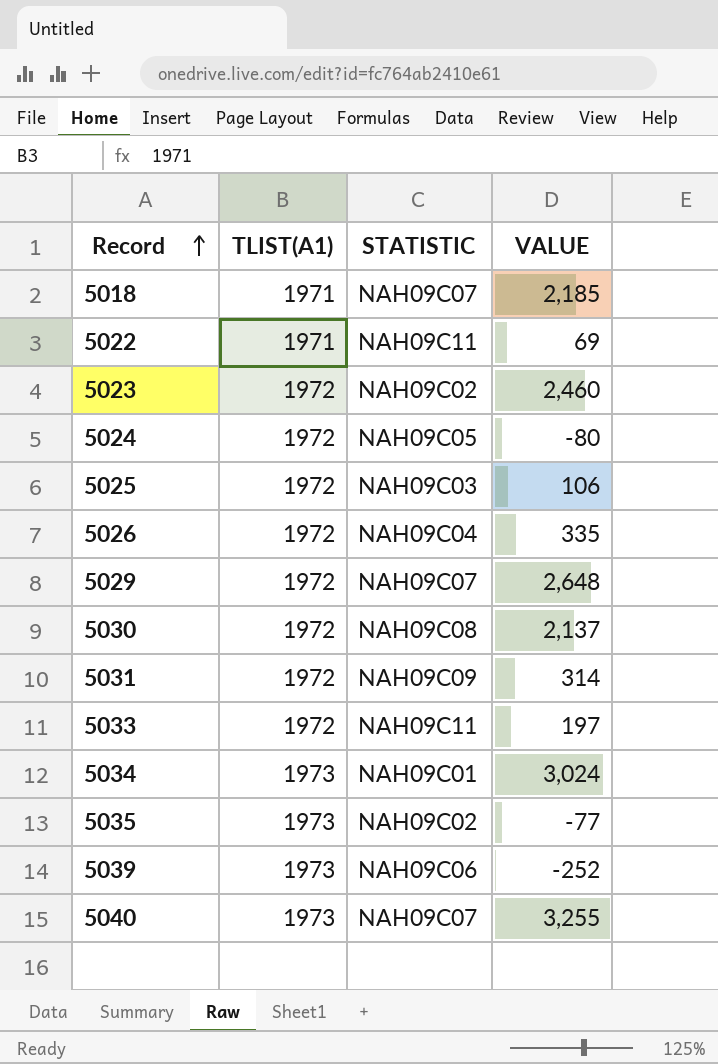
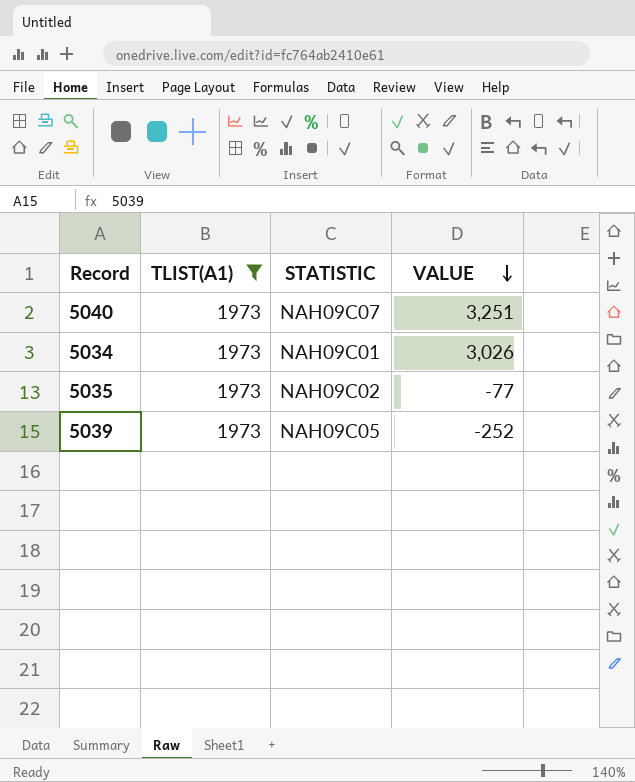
filter: none -> TLIST(A1) = 1973
row order: Record ascending -> VALUE descending
5040 | VALUE: 3,255 -> 3,251
5034 | VALUE: 3,024 -> 3,026
5039 | STATISTIC: NAH09C06 -> NAH09C05

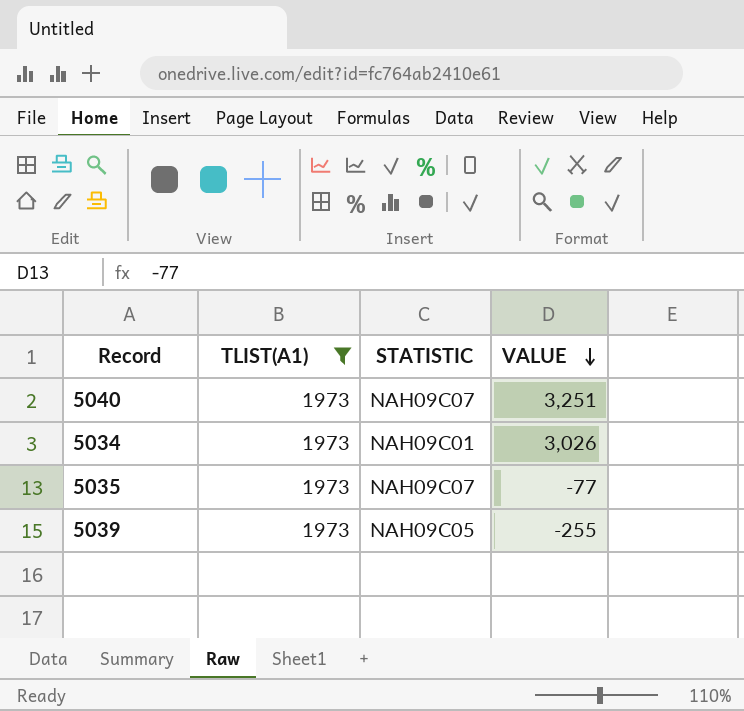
5035 | STATISTIC: NAH09C02 -> NAH09C07
5039 | VALUE: -252 -> -255

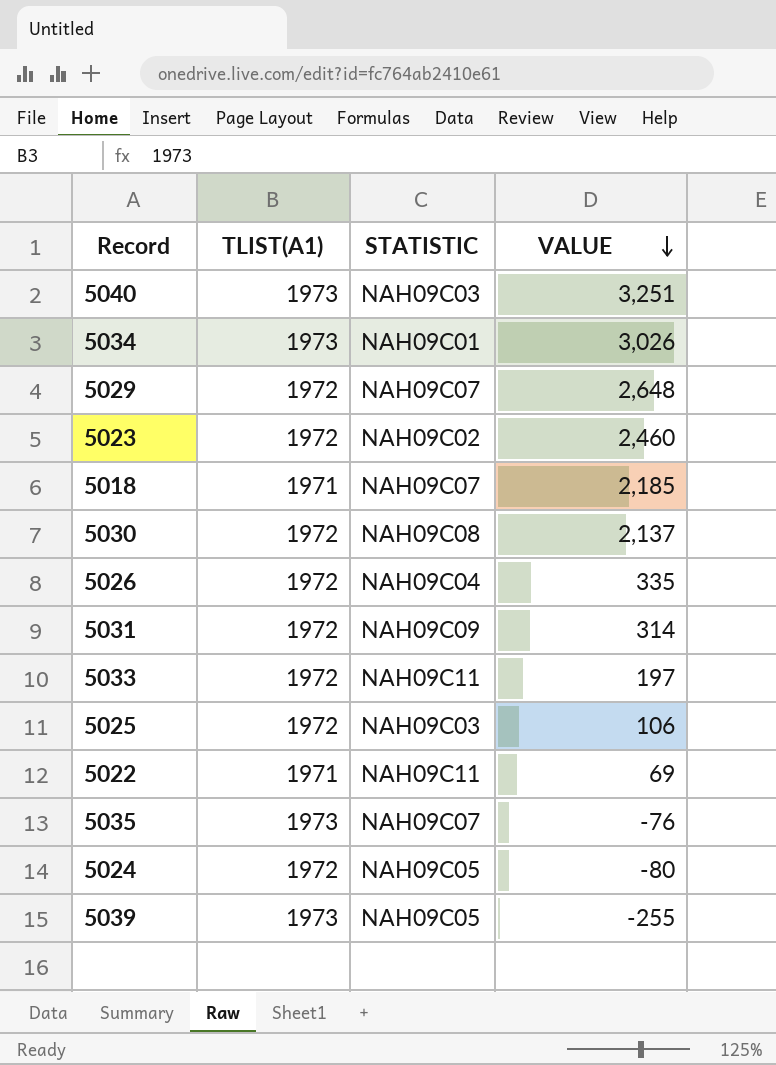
filter: TLIST(A1) = 1973 -> none
5040 | STATISTIC: NAH09C07 -> NAH09C03
5035 | VALUE: -77 -> -76

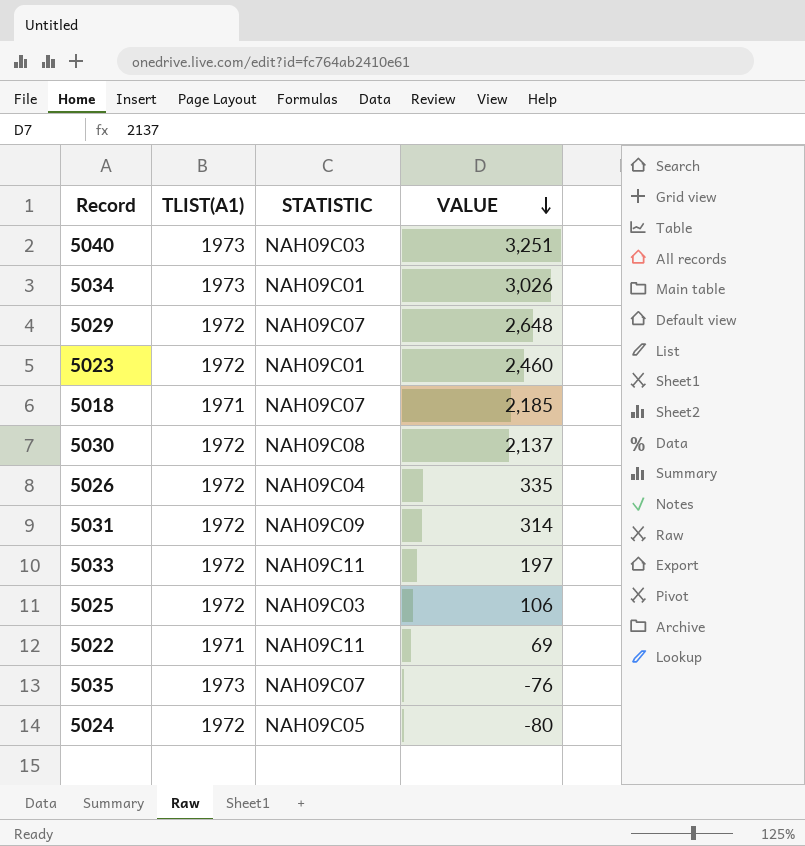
row 5039: 1973 | NAH09C05 | -255 -> none
5023 | STATISTIC: NAH09C02 -> NAH09C01

